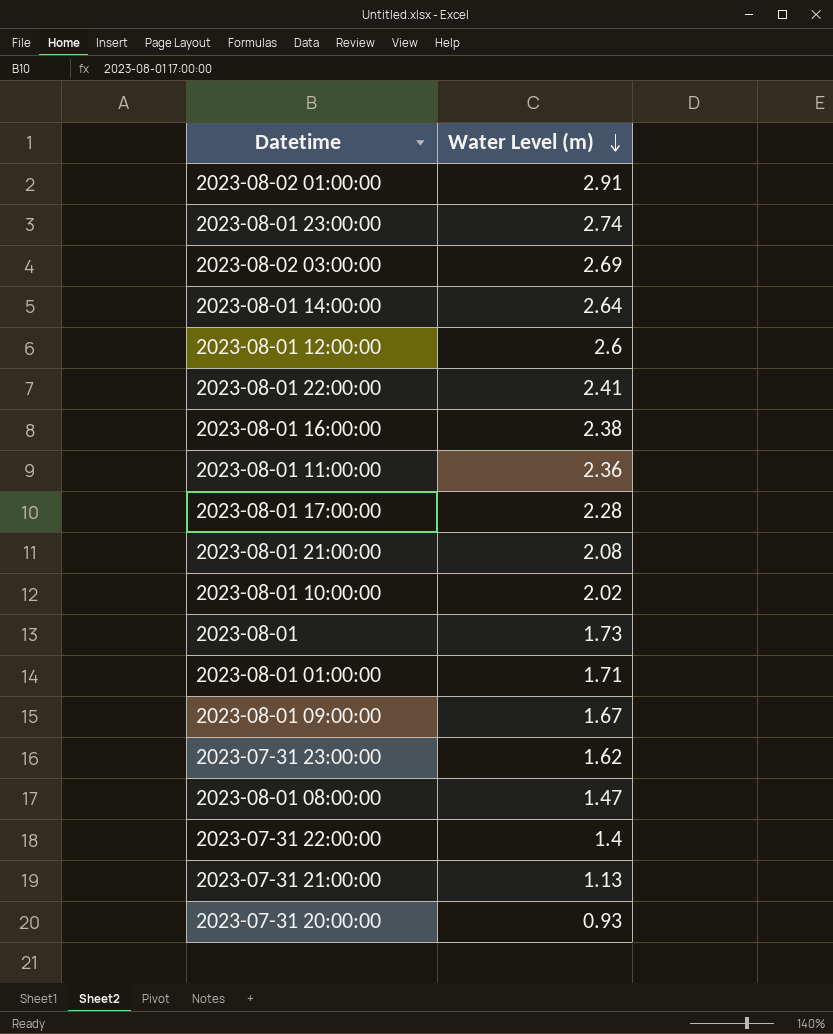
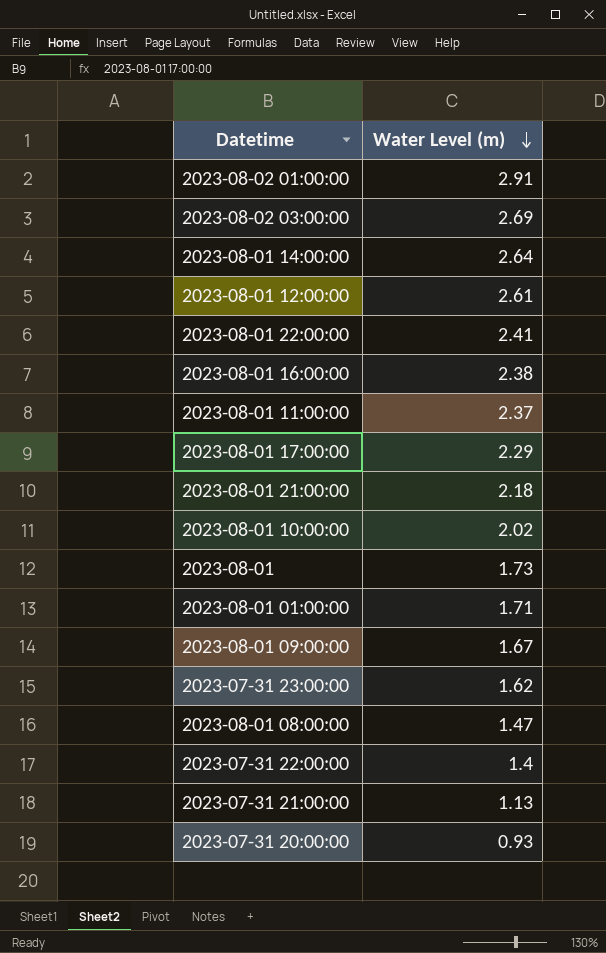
row 2023-08-01 23:00:00: 2.74 -> none
2023-08-01 12:00:00 | Water Level (m): 2.6 -> 2.61
2023-08-01 11:00:00 | Water Level (m): 2.36 -> 2.37
2023-08-01 17:00:00 | Water Level (m): 2.28 -> 2.29
2023-08-01 21:00:00 | Water Level (m): 2.08 -> 2.18

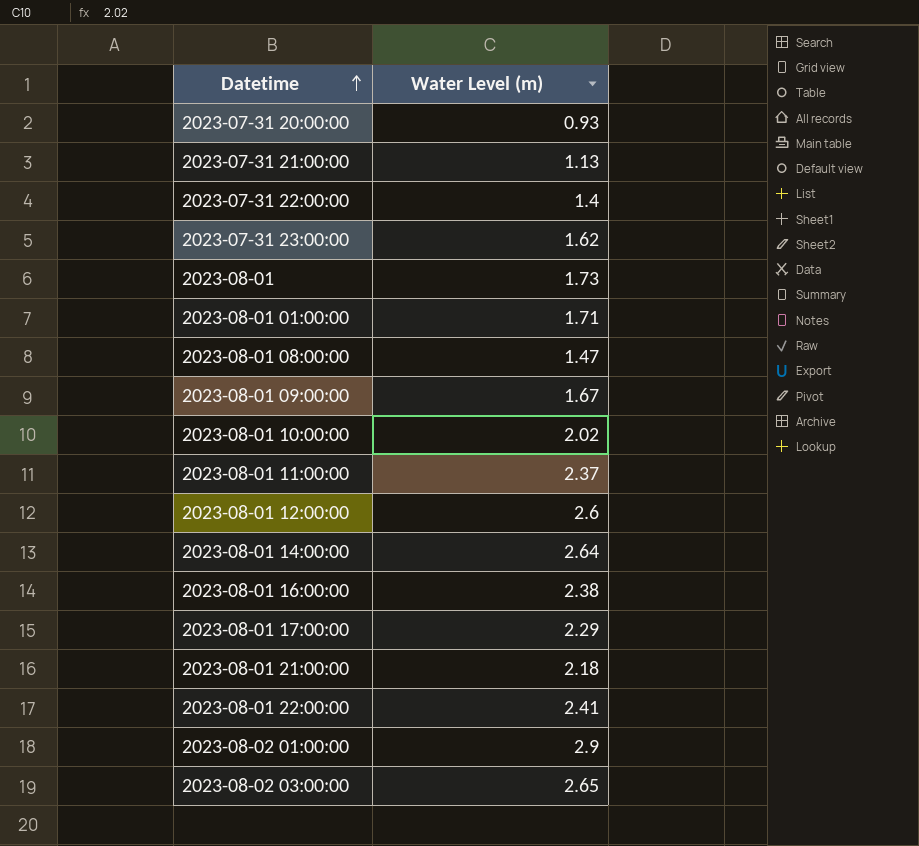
row order: Water Level (m) descending -> Datetime ascending
2023-08-01 12:00:00 | Water Level (m): 2.61 -> 2.6
2023-08-02 01:00:00 | Water Level (m): 2.91 -> 2.9
2023-08-02 03:00:00 | Water Level (m): 2.69 -> 2.65

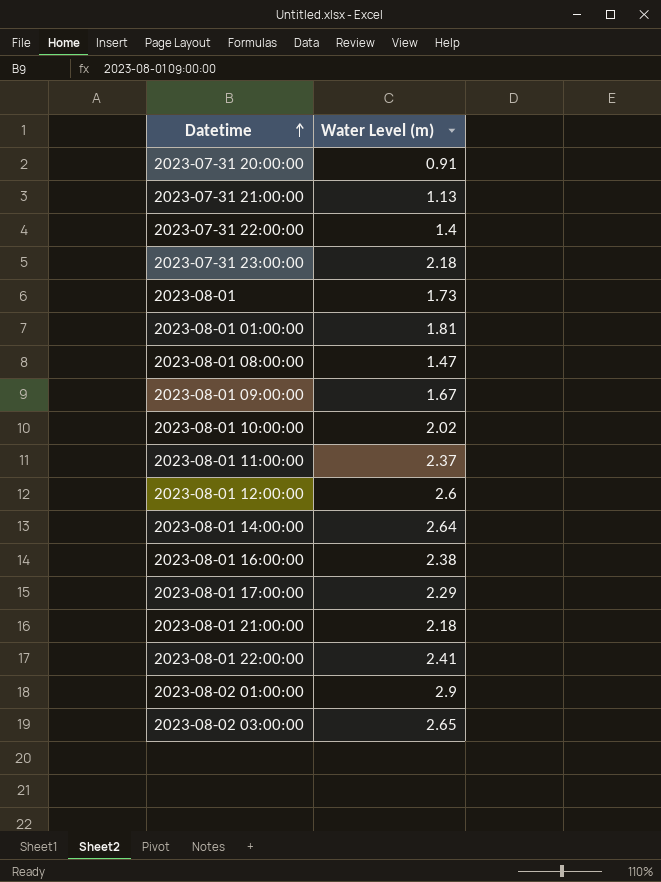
2023-07-31 20:00:00 | Water Level (m): 0.93 -> 0.91
2023-07-31 23:00:00 | Water Level (m): 1.62 -> 2.18
2023-08-01 01:00:00 | Water Level (m): 1.71 -> 1.81

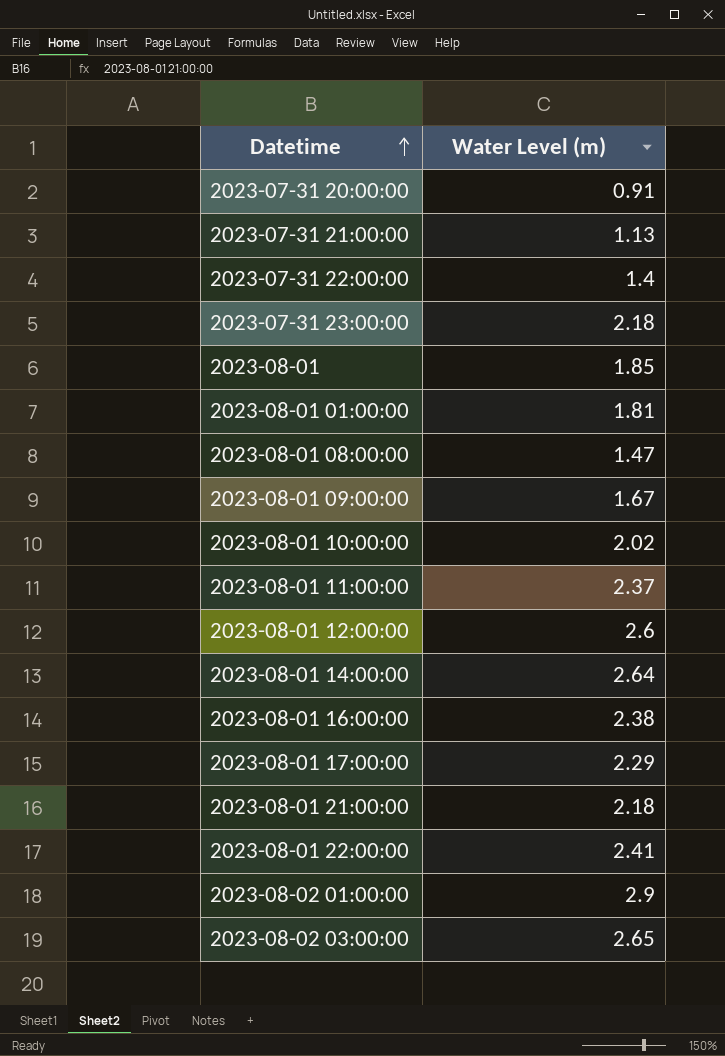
2023-08-01 | Water Level (m): 1.73 -> 1.85

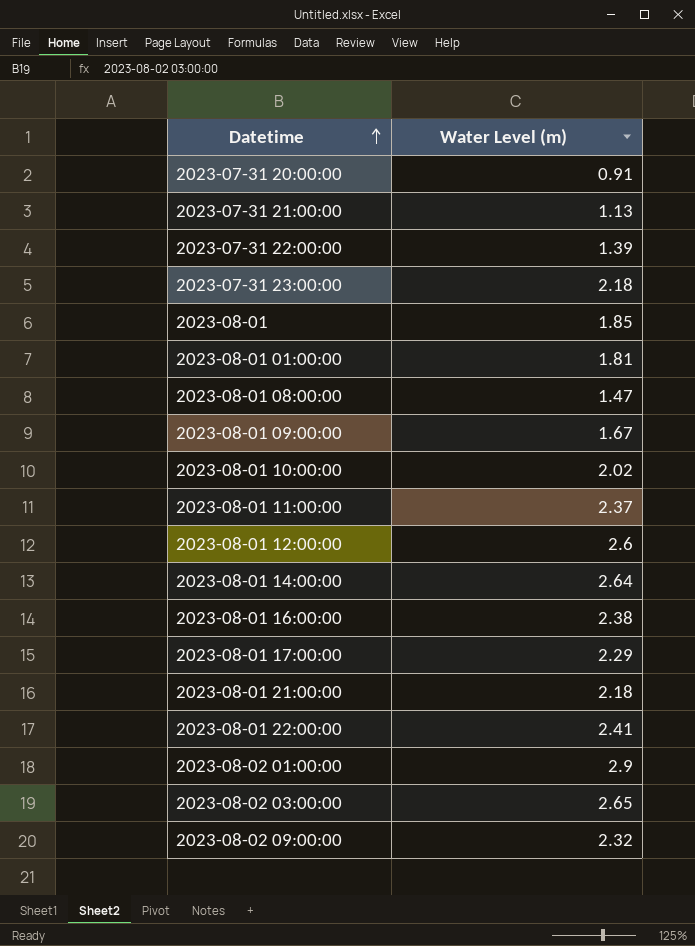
2023-07-31 22:00:00 | Water Level (m): 1.4 -> 1.39
row 2023-08-02 09:00:00: none -> 2.32

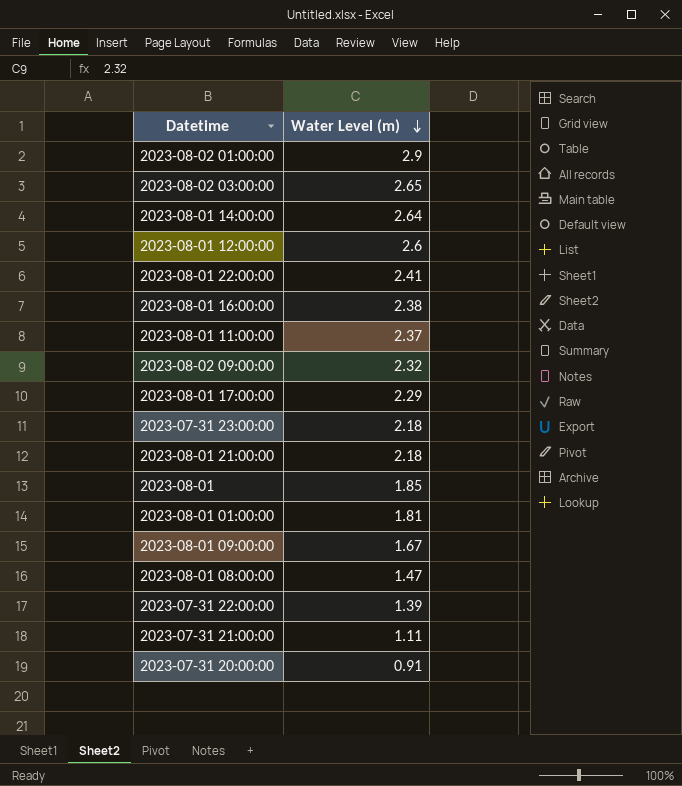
row order: Datetime ascending -> Water Level (m) descending
row 2023-08-01 10:00:00: 2.02 -> none
2023-07-31 21:00:00 | Water Level (m): 1.13 -> 1.11

